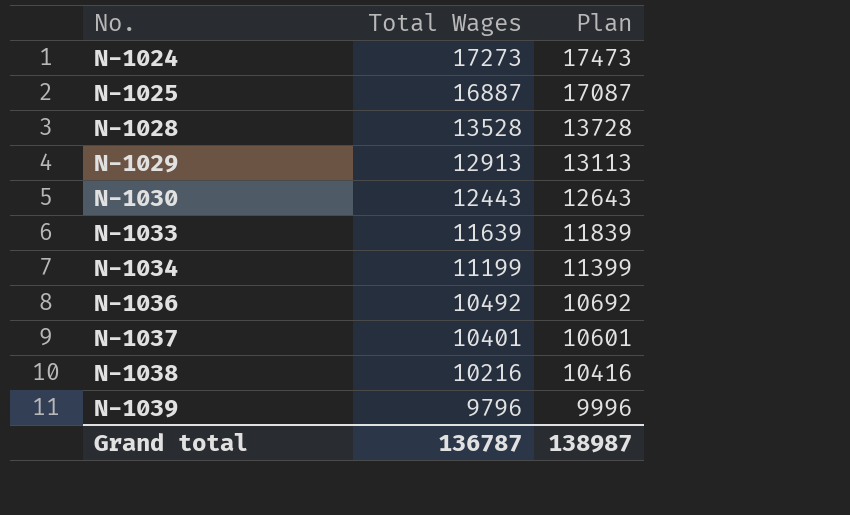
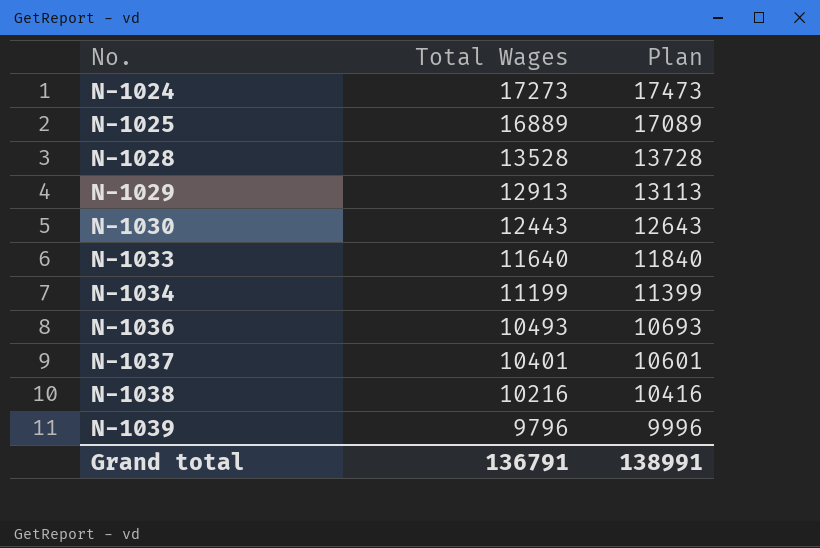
N-1025 | Total Wages: 16887 -> 16889
N-1025 | Plan: 17087 -> 17089
N-1033 | Total Wages: 11639 -> 11640
N-1033 | Plan: 11839 -> 11840
N-1036 | Total Wages: 10492 -> 10493
N-1036 | Plan: 10692 -> 10693
Grand total | Total Wages: 136787 -> 136791
Grand total | Plan: 138987 -> 138991

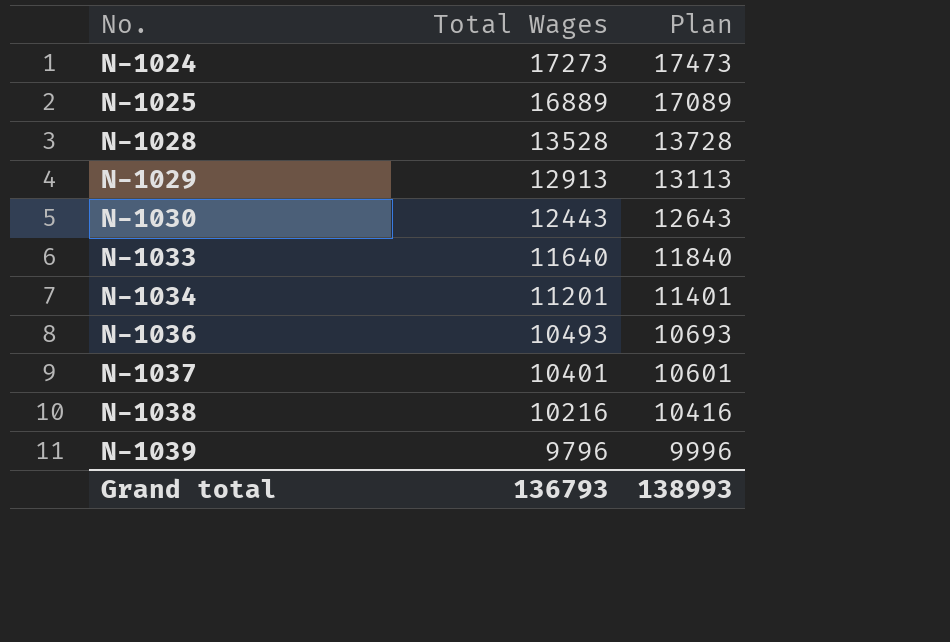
N-1034 | Total Wages: 11199 -> 11201
N-1034 | Plan: 11399 -> 11401
Grand total | Total Wages: 136791 -> 136793
Grand total | Plan: 138991 -> 138993

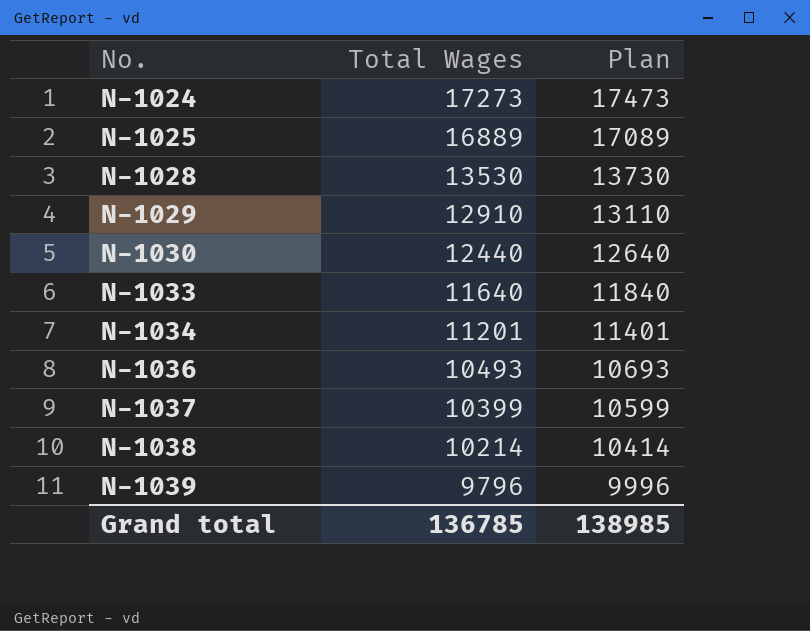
N-1028 | Total Wages: 13528 -> 13530
N-1028 | Plan: 13728 -> 13730
N-1029 | Total Wages: 12913 -> 12910
N-1029 | Plan: 13113 -> 13110
N-1030 | Total Wages: 12443 -> 12440
N-1030 | Plan: 12643 -> 12640
N-1037 | Total Wages: 10401 -> 10399
N-1037 | Plan: 10601 -> 10599
N-1038 | Total Wages: 10216 -> 10214
N-1038 | Plan: 10416 -> 10414
Grand total | Total Wages: 136793 -> 136785
Grand total | Plan: 138993 -> 138985

